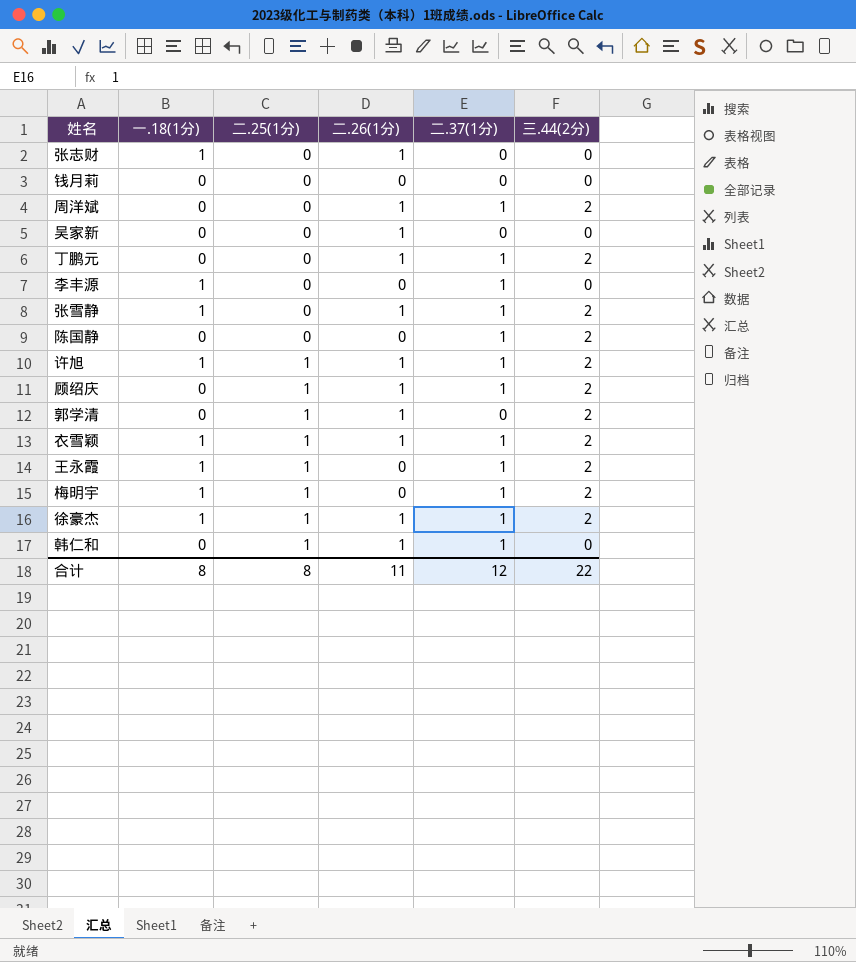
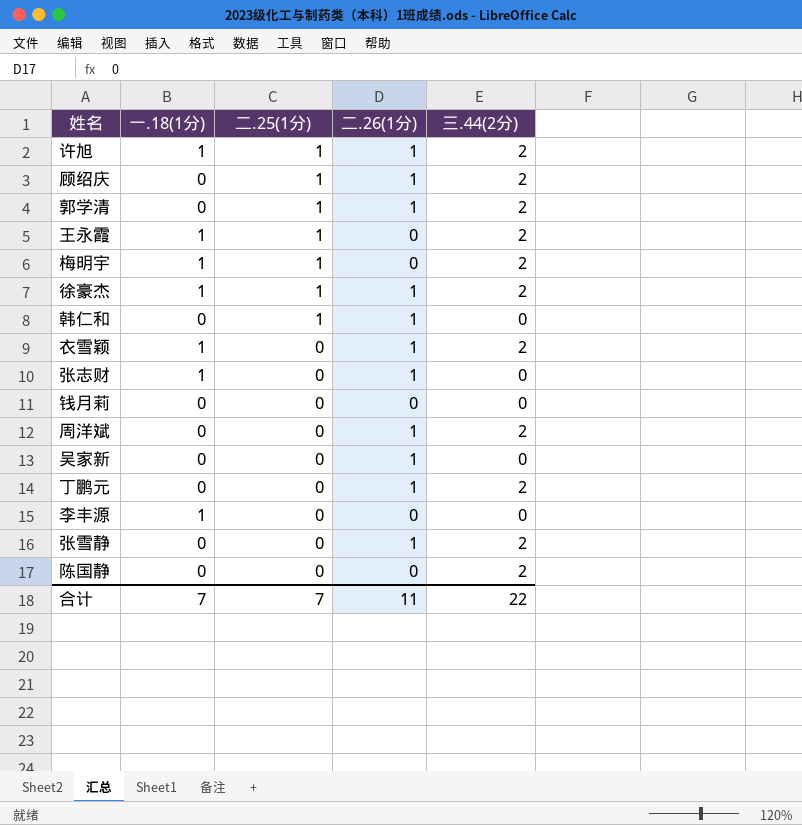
row order: 二.25(1分) ascending -> 二.25(1分) descending
column 二.37(1分) | position: 5 -> none
衣雪颖 | 二.25(1分): 1 -> 0
张雪静 | 一.18(1分): 1 -> 0
合计 | 一.18(1分): 8 -> 7
合计 | 二.25(1分): 8 -> 7

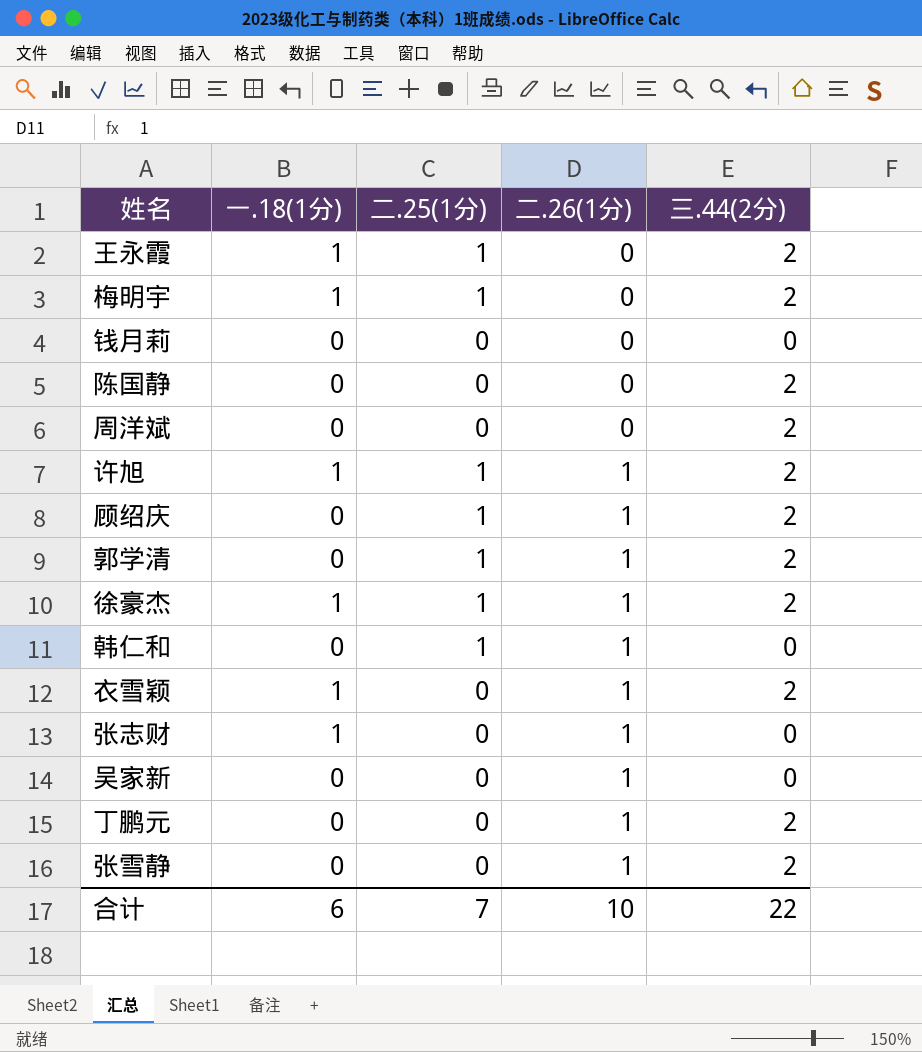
row order: 二.25(1分) descending -> 二.26(1分) ascending
row 李丰源: 1 | 0 | 0 | 0 -> none
周洋斌 | 二.26(1分): 1 -> 0
合计 | 一.18(1分): 7 -> 6
合计 | 二.26(1分): 11 -> 10

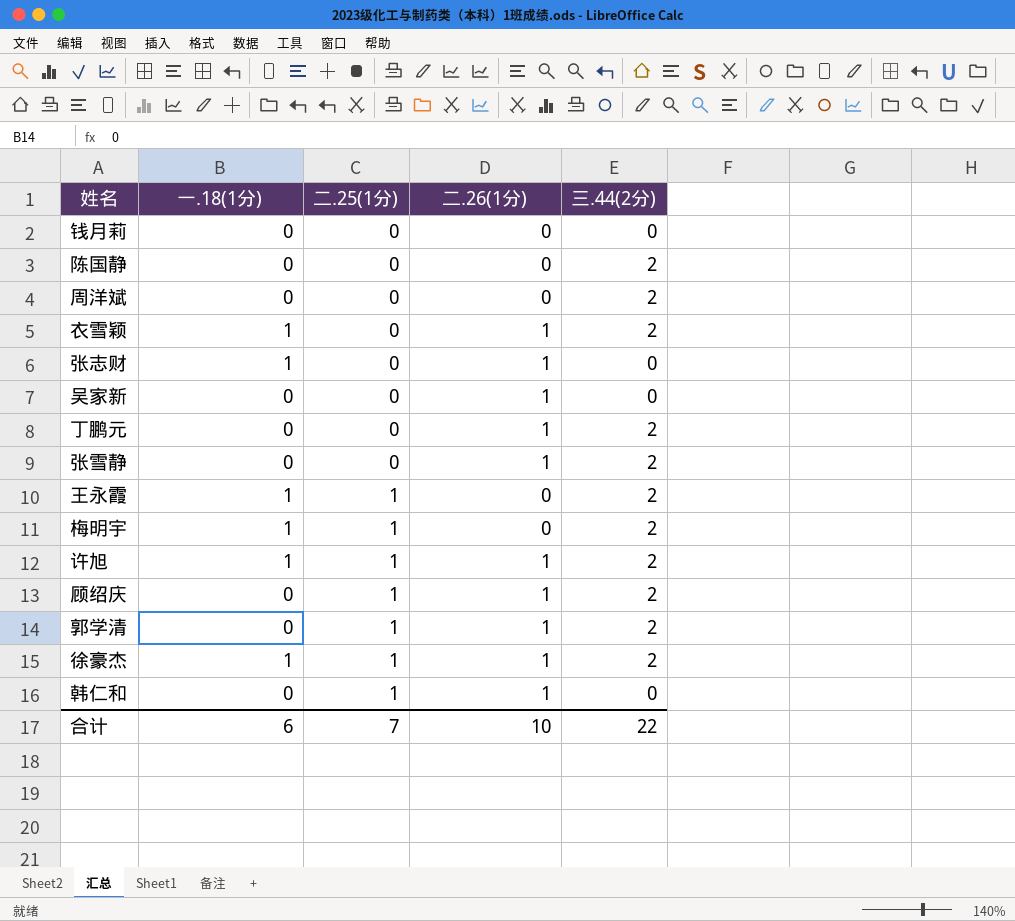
row order: 二.26(1分) ascending -> 二.25(1分) ascending

